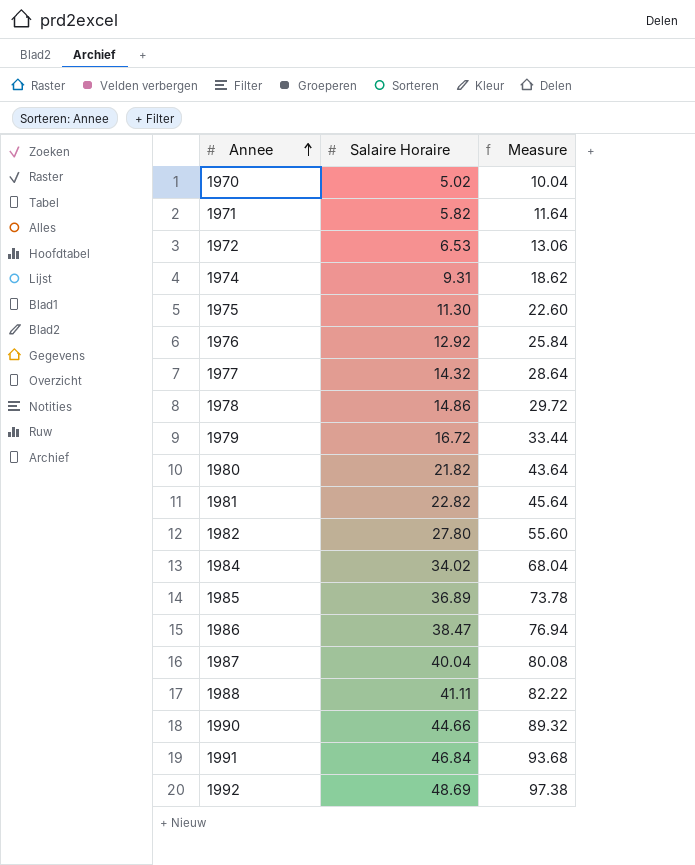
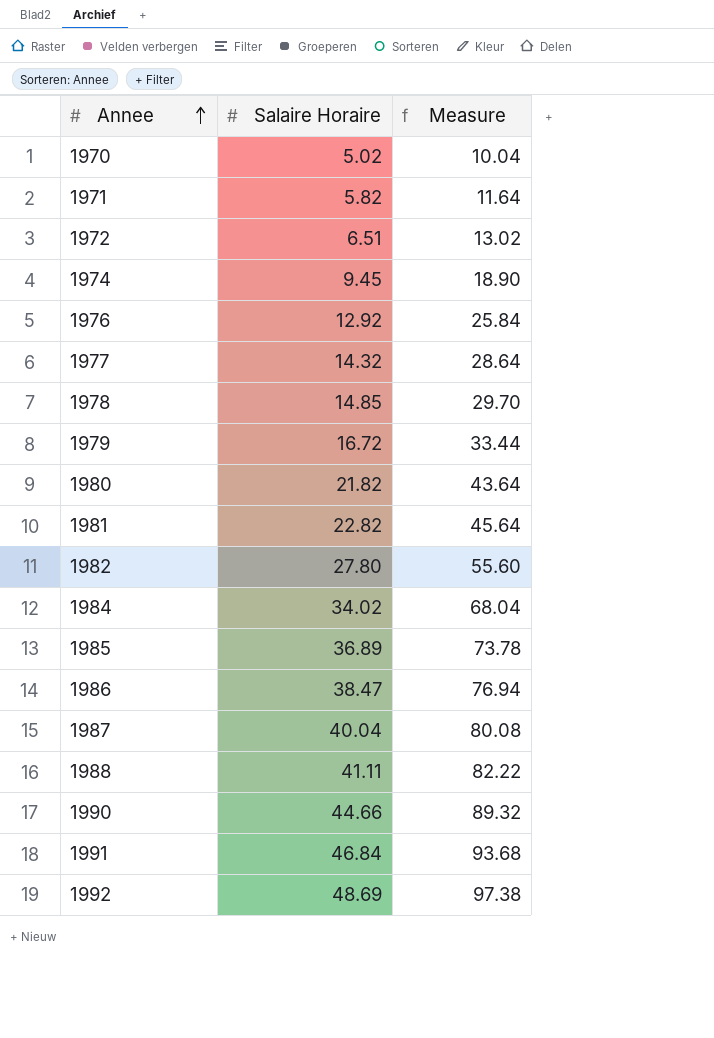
row 1975: 11.30 | 22.60 -> none
1972 | Salaire Horaire: 6.53 -> 6.51
1972 | Measure: 13.06 -> 13.02
1974 | Salaire Horaire: 9.31 -> 9.45
1974 | Measure: 18.62 -> 18.90
1978 | Salaire Horaire: 14.86 -> 14.85
1978 | Measure: 29.72 -> 29.70

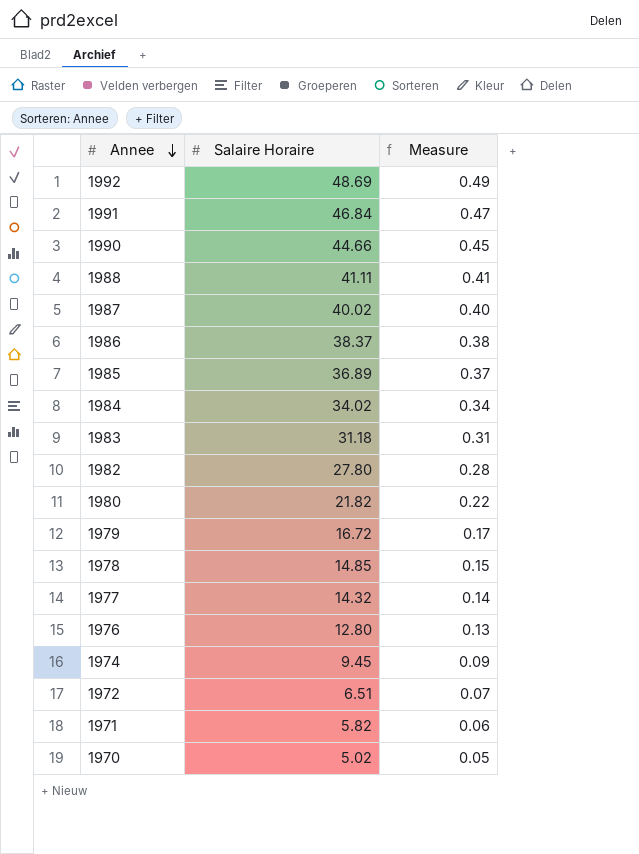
row order: Annee ascending -> Annee descending
column Measure | formula: [Salaire Horaire] * 2 -> [Salaire Horaire] * 0.01
row 1981: 22.82 | 45.64 -> none
1987 | Salaire Horaire: 40.04 -> 40.02
1986 | Salaire Horaire: 38.47 -> 38.37
row 1983: none -> 31.18 | 0.31
1976 | Salaire Horaire: 12.92 -> 12.80

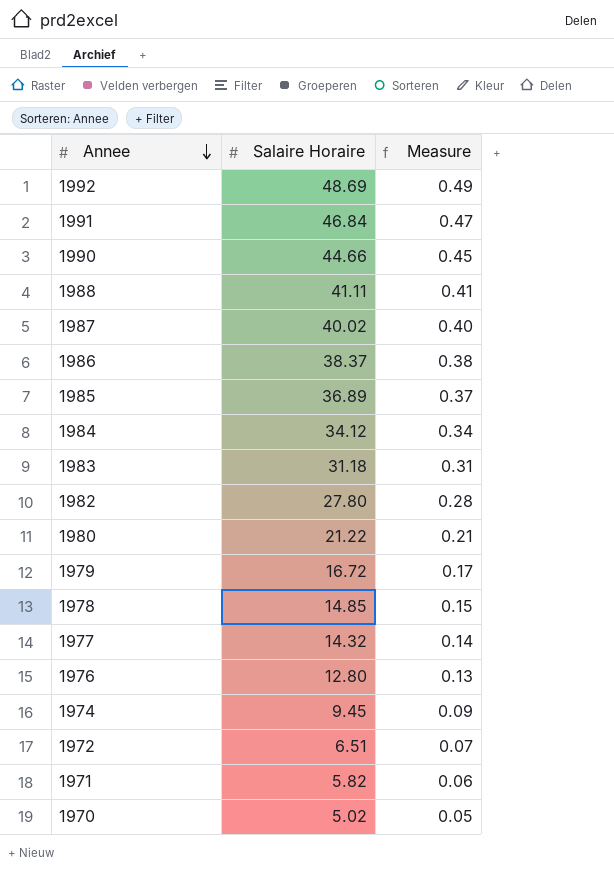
1984 | Salaire Horaire: 34.02 -> 34.12
1980 | Salaire Horaire: 21.82 -> 21.22
1980 | Measure: 0.22 -> 0.21

